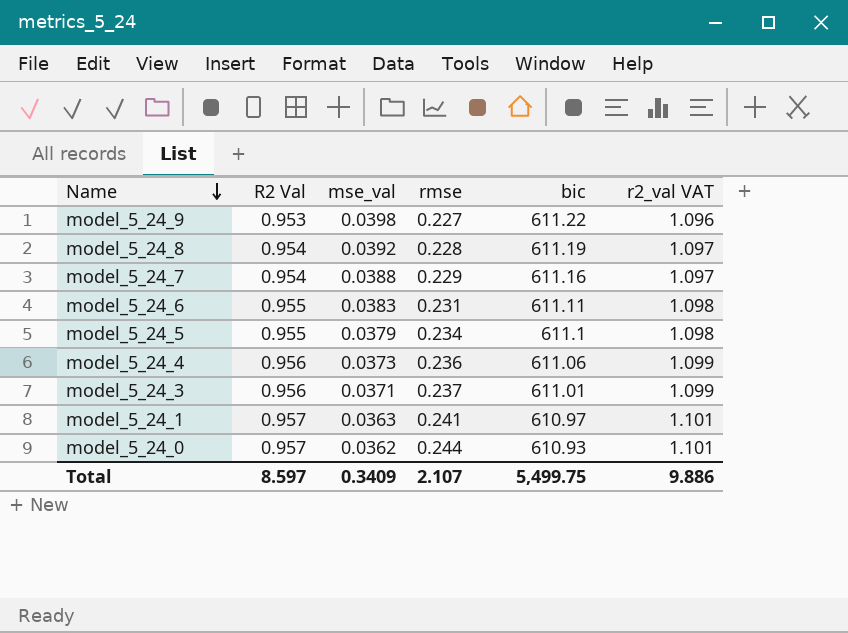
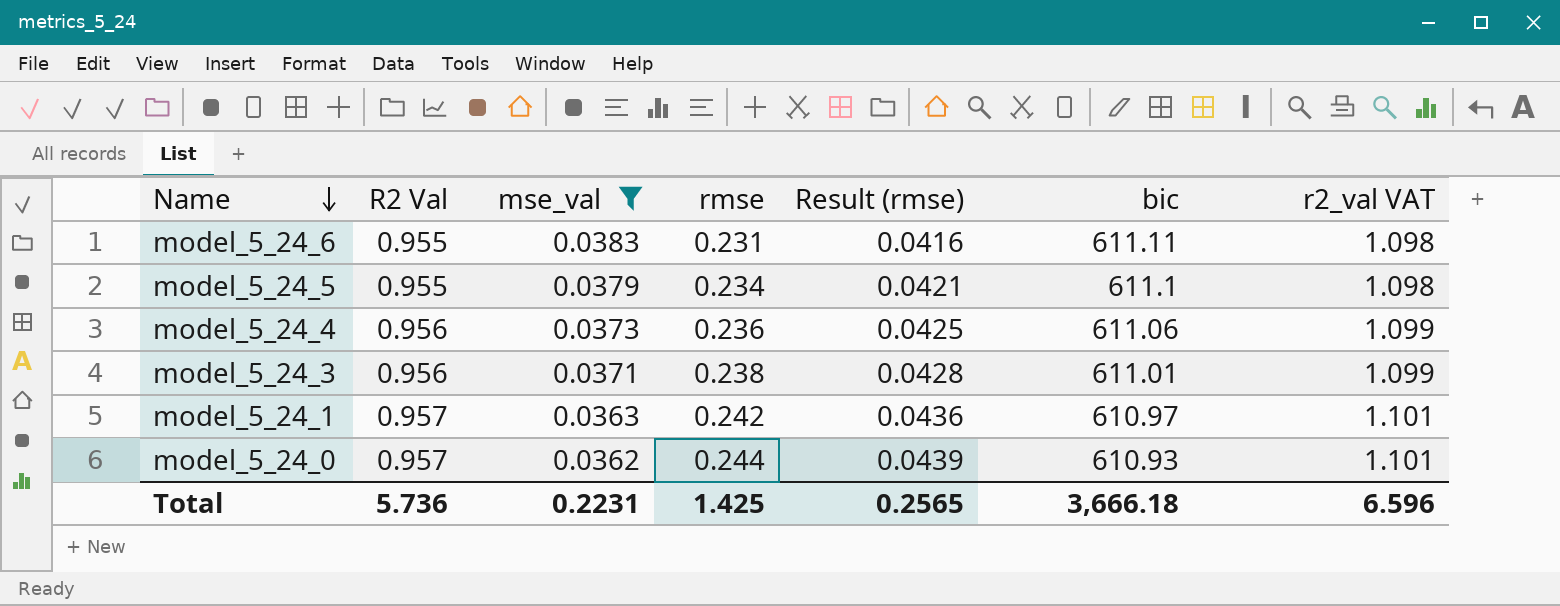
filter: none -> mse_val <= 0.0383
column Result (rmse) | formula: none -> [rmse] * 0.18
model_5_24_3 | rmse: 0.237 -> 0.238
model_5_24_1 | rmse: 0.241 -> 0.242
Total | R2 Val: 8.597 -> 5.736
Total | mse_val: 0.3409 -> 0.2231
Total | rmse: 2.107 -> 1.425
Total | bic: 5,499.75 -> 3,666.18
Total | r2_val VAT: 9.886 -> 6.596

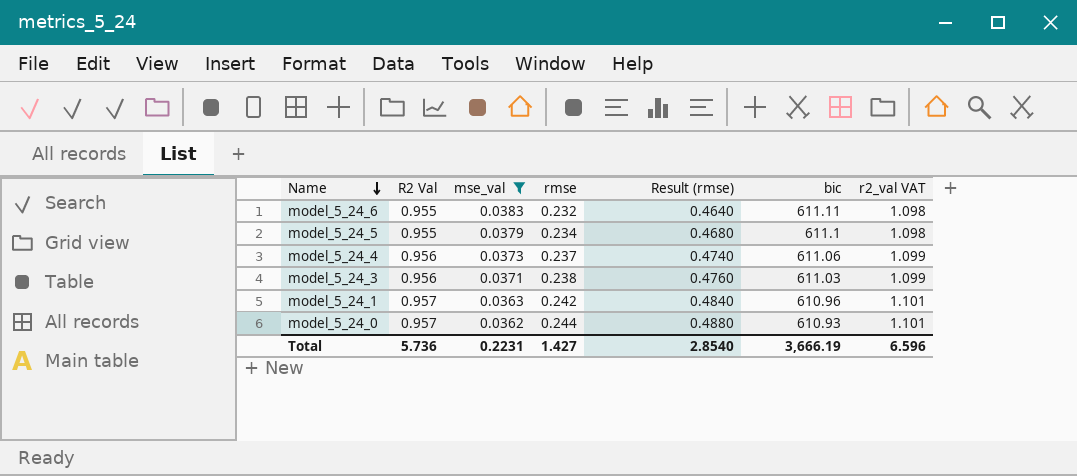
column Result (rmse) | formula: [rmse] * 0.18 -> [rmse] * 2
model_5_24_6 | rmse: 0.231 -> 0.232
model_5_24_4 | rmse: 0.236 -> 0.237
model_5_24_3 | bic: 611.01 -> 611.03
model_5_24_1 | bic: 610.97 -> 610.96
Total | rmse: 1.425 -> 1.427
Total | Result (rmse): 0.2565 -> 2.8540
Total | bic: 3,666.18 -> 3,666.19

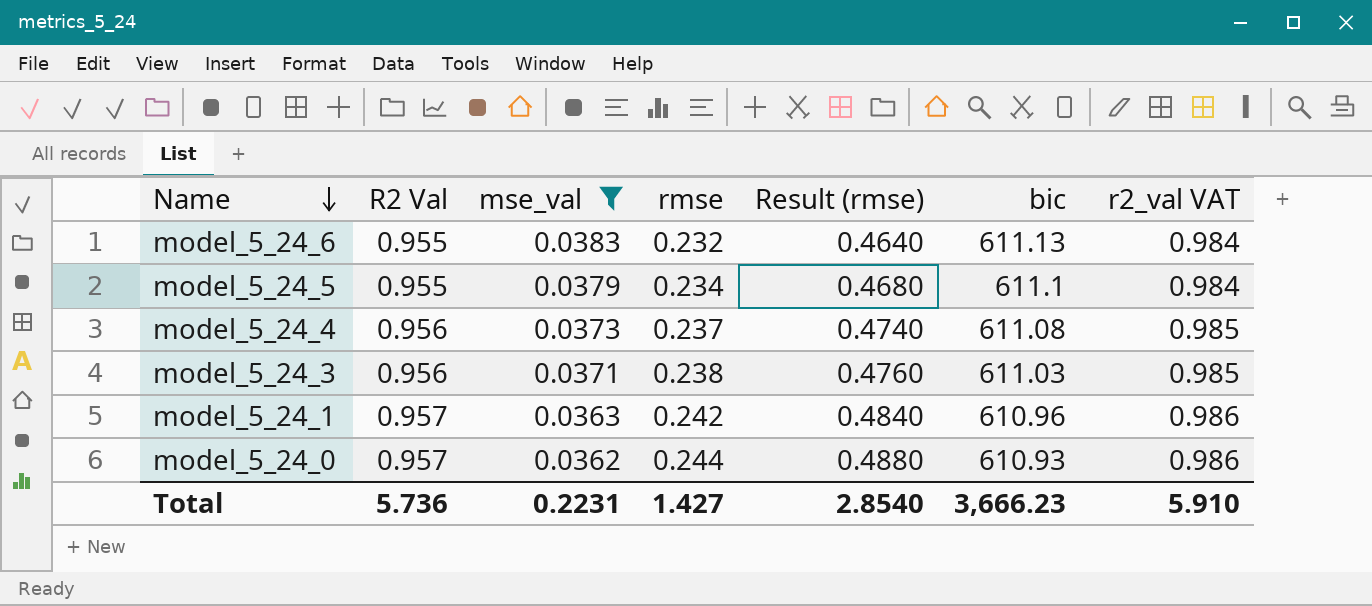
column r2_val VAT | formula: [R2 Val] * 1.15 -> [R2 Val] * 1.03
model_5_24_6 | bic: 611.11 -> 611.13
model_5_24_4 | bic: 611.06 -> 611.08
Total | bic: 3,666.19 -> 3,666.23
Total | r2_val VAT: 6.596 -> 5.910

